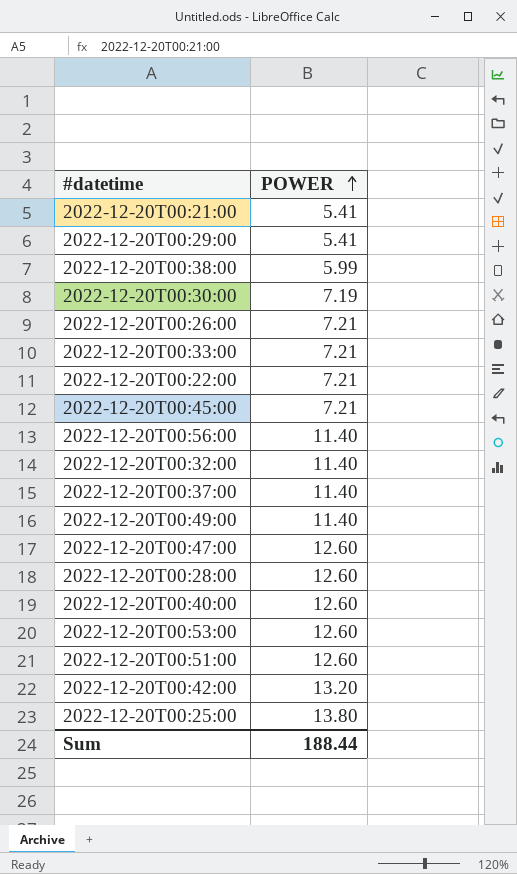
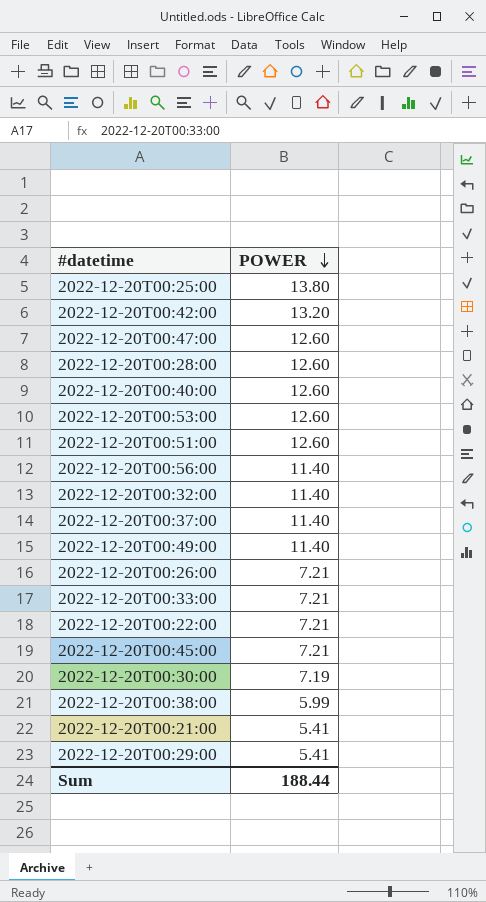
row order: POWER ascending -> POWER descending

